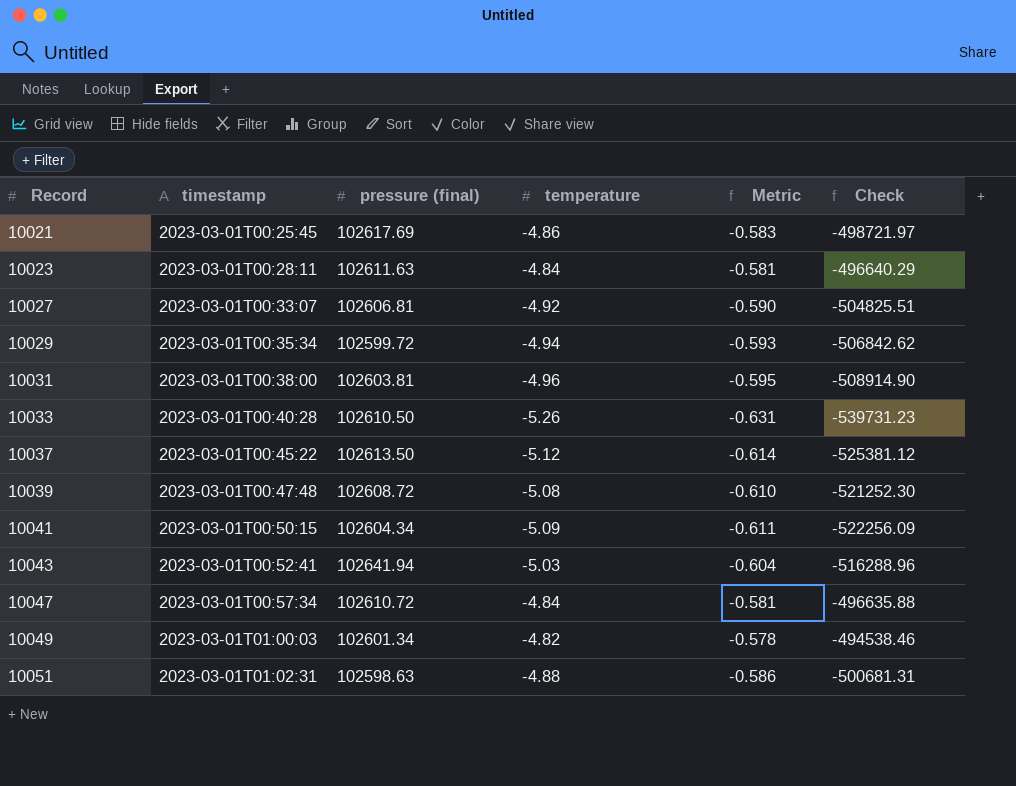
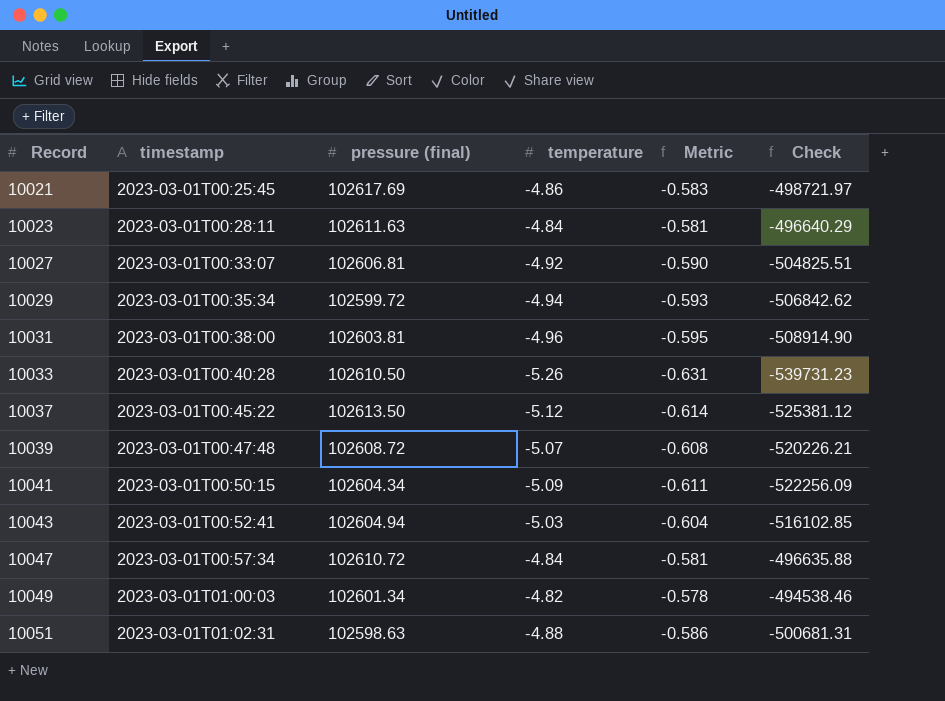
10039 | temperature: -5.08 -> -5.07
10039 | Metric: -0.610 -> -0.608
10039 | Check: -521252.30 -> -520226.21
10043 | pressure (final): 102641.94 -> 102604.94
10043 | Check: -516288.96 -> -516102.85

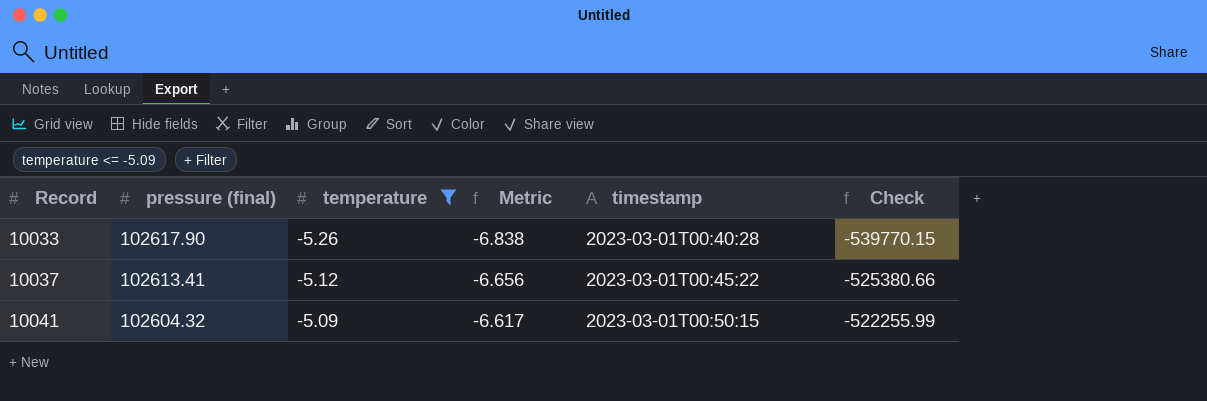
filter: none -> temperature <= -5.09
column Metric | formula: [temperature] * 0.12 -> [temperature] * 1.3
column timestamp | position: 2 -> 5
10033 | pressure (final): 102610.50 -> 102617.90
10033 | Check: -539731.23 -> -539770.15
10037 | pressure (final): 102613.50 -> 102613.41
10037 | Check: -525381.12 -> -525380.66
10041 | pressure (final): 102604.34 -> 102604.32
10041 | Check: -522256.09 -> -522255.99

